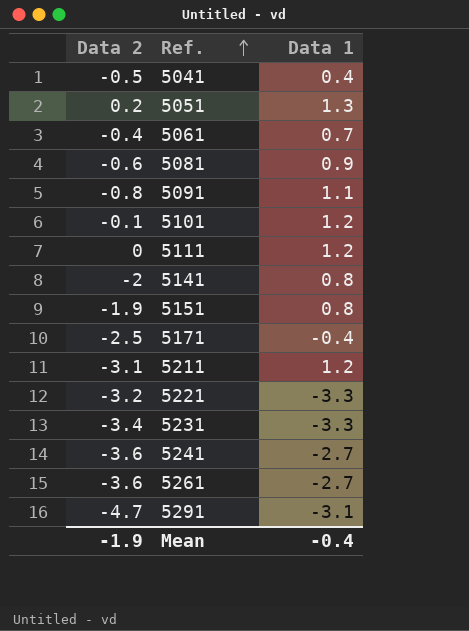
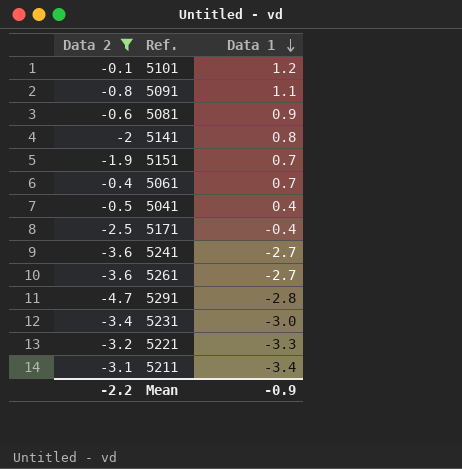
filter: none -> Data 2 <= -0.1
row order: Ref. ascending -> Data 1 descending
5151 | Data 1: 0.8 -> 0.7
5291 | Data 1: -3.1 -> -2.8
5231 | Data 1: -3.3 -> -3.0
5211 | Data 1: 1.2 -> -3.4
Mean | Data 2: -1.9 -> -2.2
Mean | Data 1: -0.4 -> -0.9

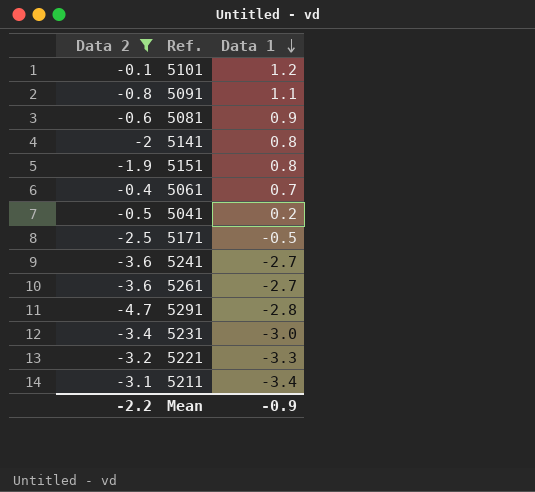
5151 | Data 1: 0.7 -> 0.8
5041 | Data 1: 0.4 -> 0.2
5171 | Data 1: -0.4 -> -0.5

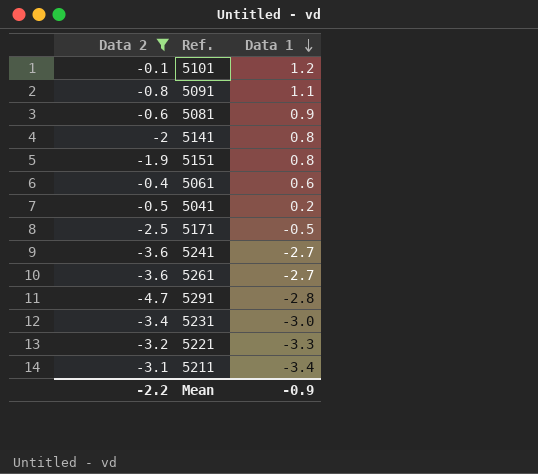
5061 | Data 1: 0.7 -> 0.6

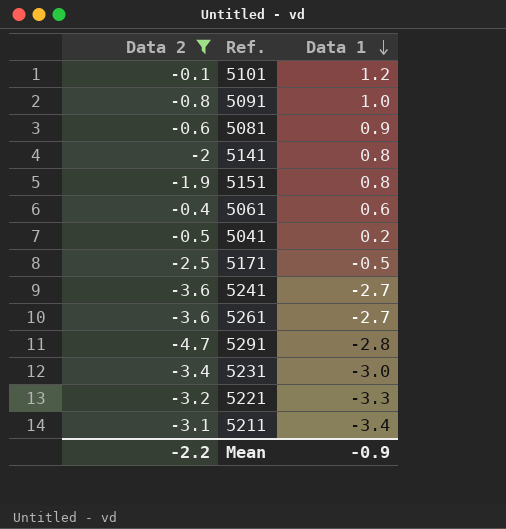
5091 | Data 1: 1.1 -> 1.0

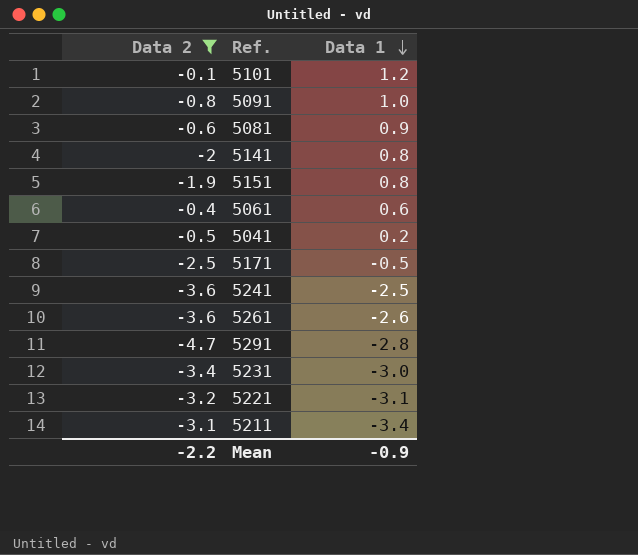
5241 | Data 1: -2.7 -> -2.5
5261 | Data 1: -2.7 -> -2.6
5221 | Data 1: -3.3 -> -3.1

